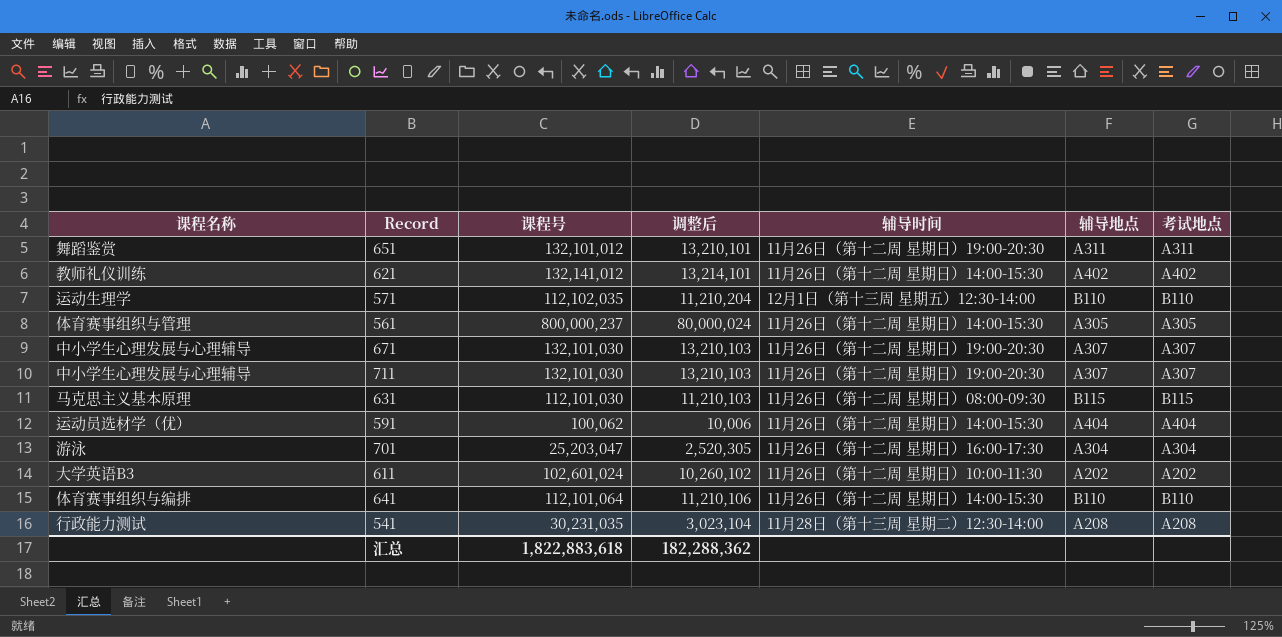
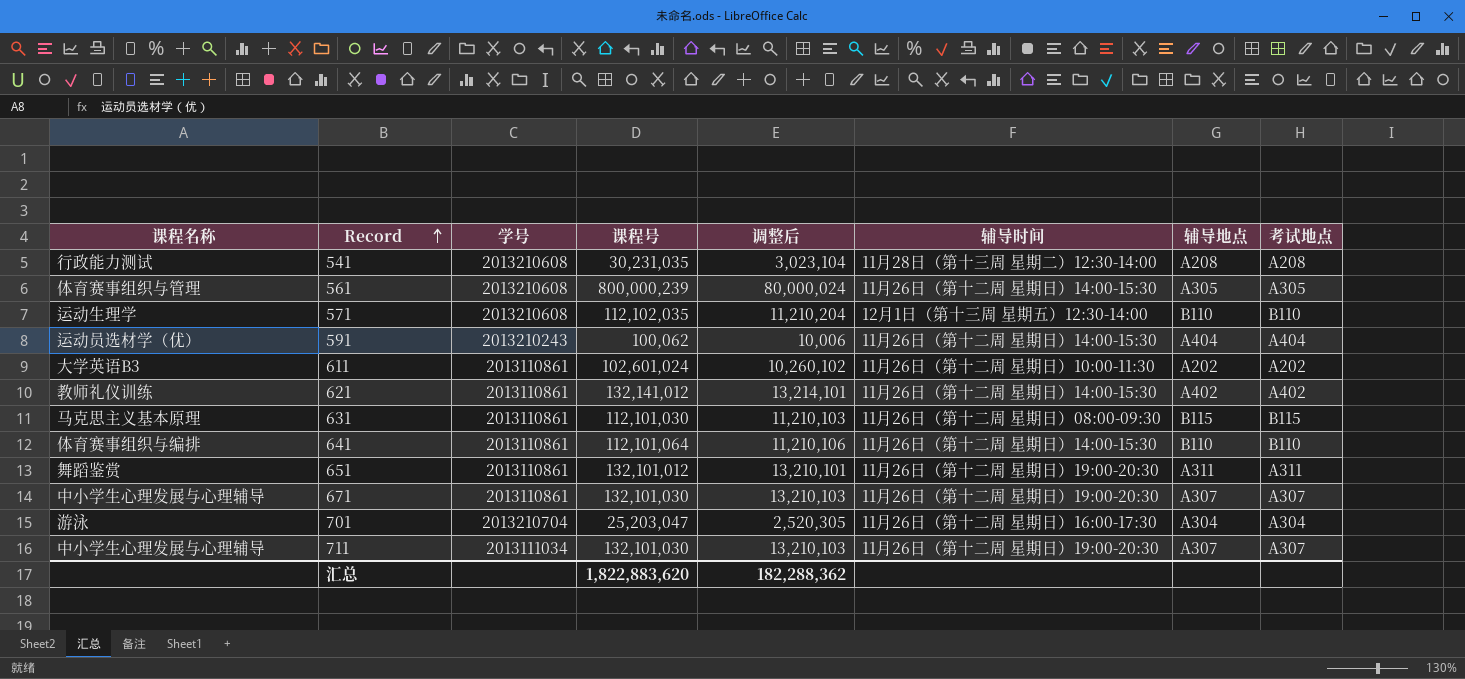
row order: none -> Record ascending
column 学号 | position: none -> 3
561 | 课程号: 800,000,237 -> 800,000,239
汇总 | 课程号: 1,822,883,618 -> 1,822,883,620

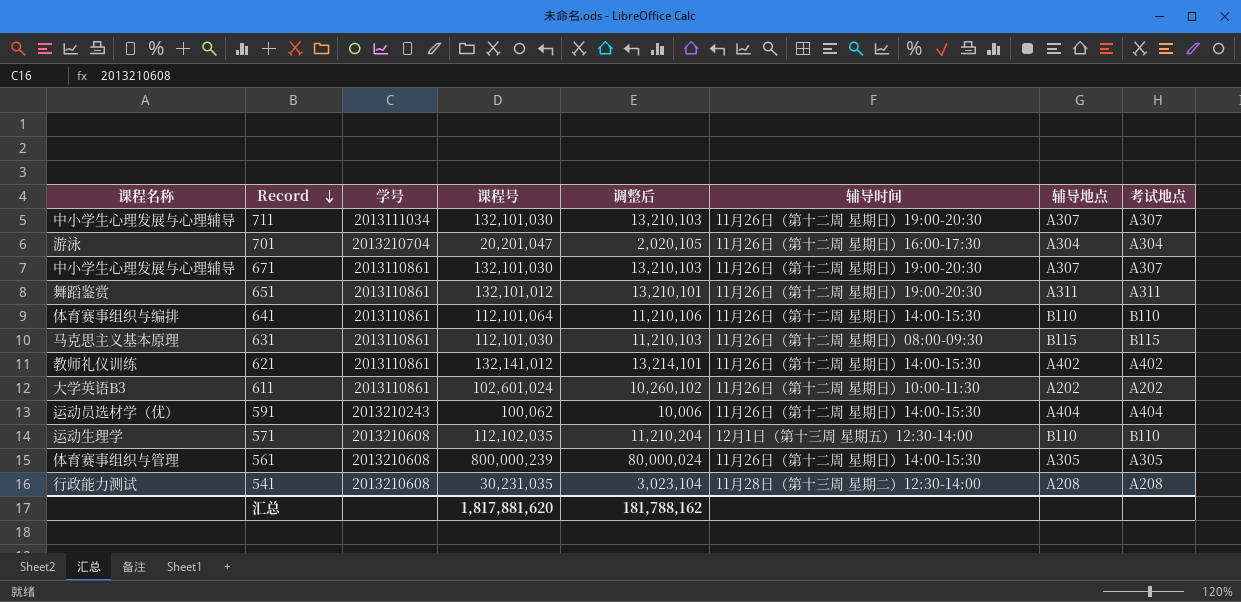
row order: Record ascending -> Record descending
701 | 课程号: 25,203,047 -> 20,201,047
701 | 调整后: 2,520,305 -> 2,020,105
汇总 | 课程号: 1,822,883,620 -> 1,817,881,620
汇总 | 调整后: 182,288,362 -> 181,788,162

